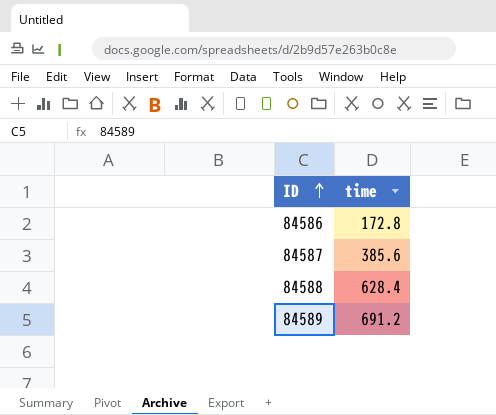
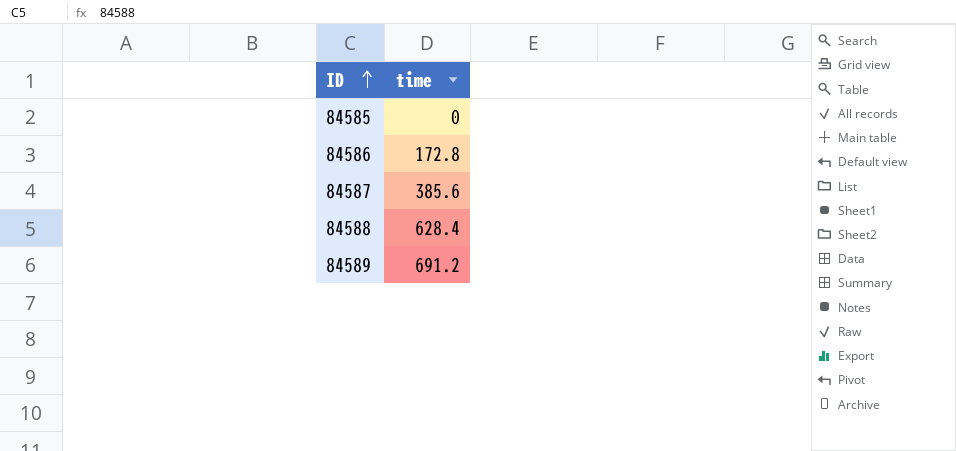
row 84585: none -> 0

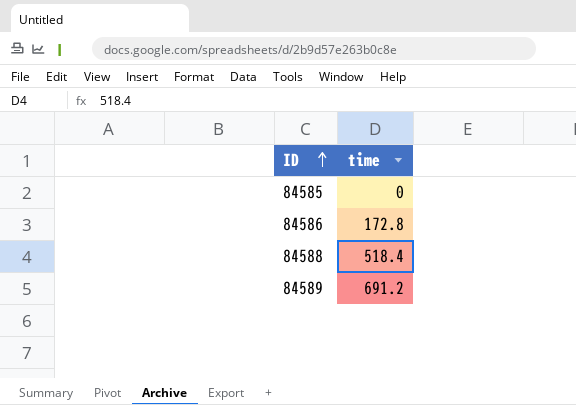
row 84587: 385.6 -> none
84588 | time: 628.4 -> 518.4

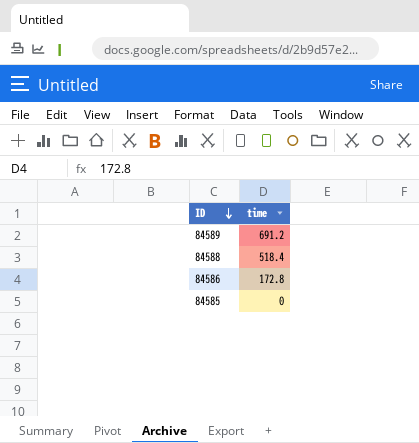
row order: ID ascending -> ID descending

